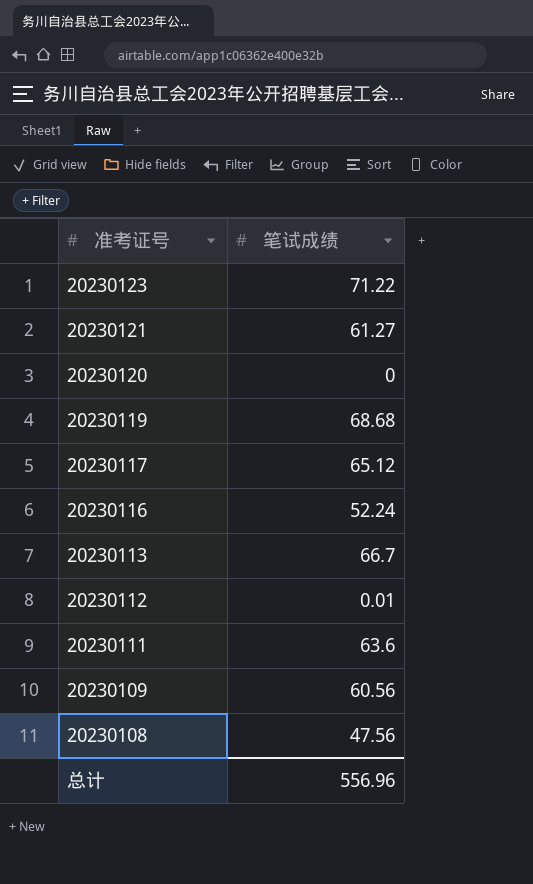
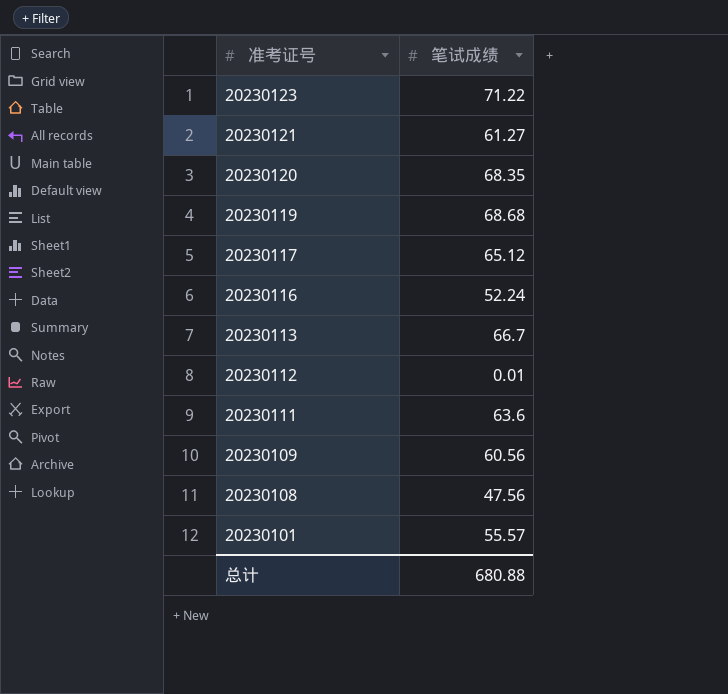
20230120 | 笔试成绩: 0 -> 68.35
row 20230101: none -> 55.57
总计 | 笔试成绩: 556.96 -> 680.88

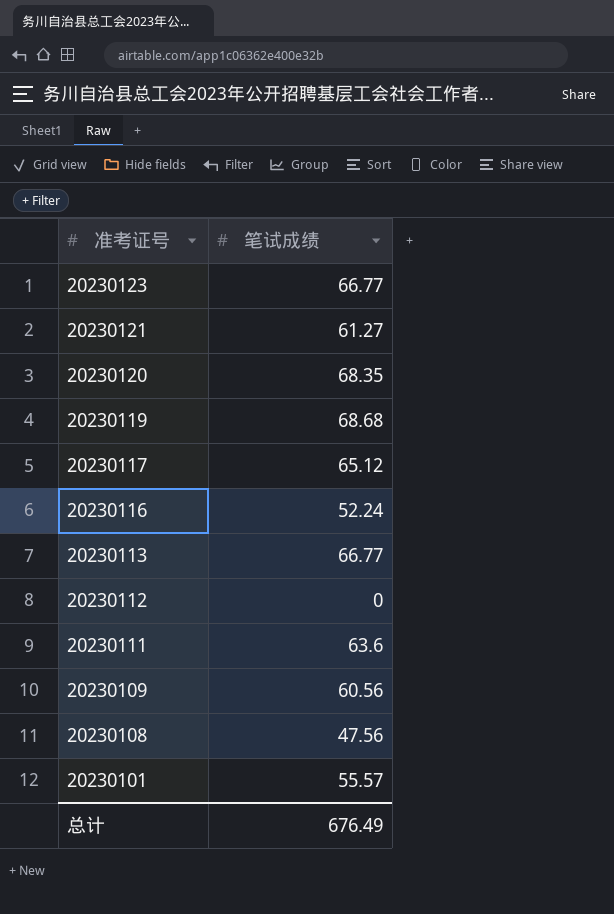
20230123 | 笔试成绩: 71.22 -> 66.77
20230113 | 笔试成绩: 66.7 -> 66.77
20230112 | 笔试成绩: 0.01 -> 0
总计 | 笔试成绩: 680.88 -> 676.49

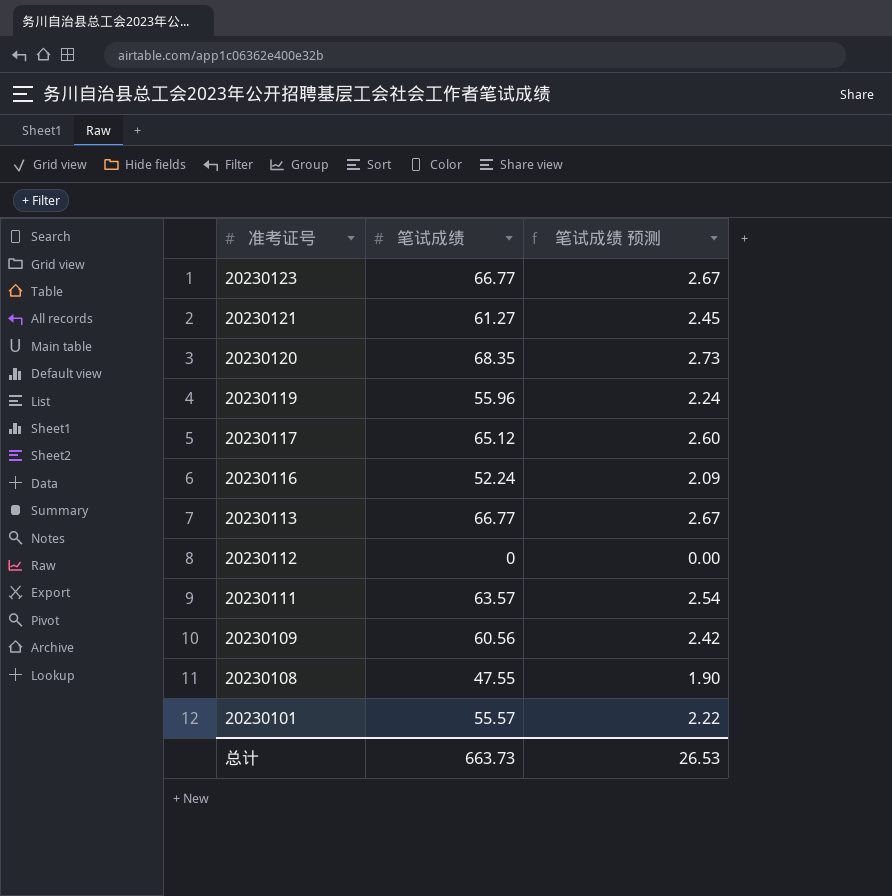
column 笔试成绩 预测 | formula: none -> [笔试成绩] * 0.04
20230119 | 笔试成绩: 68.68 -> 55.96
20230111 | 笔试成绩: 63.6 -> 63.57
20230108 | 笔试成绩: 47.56 -> 47.55
总计 | 笔试成绩: 676.49 -> 663.73

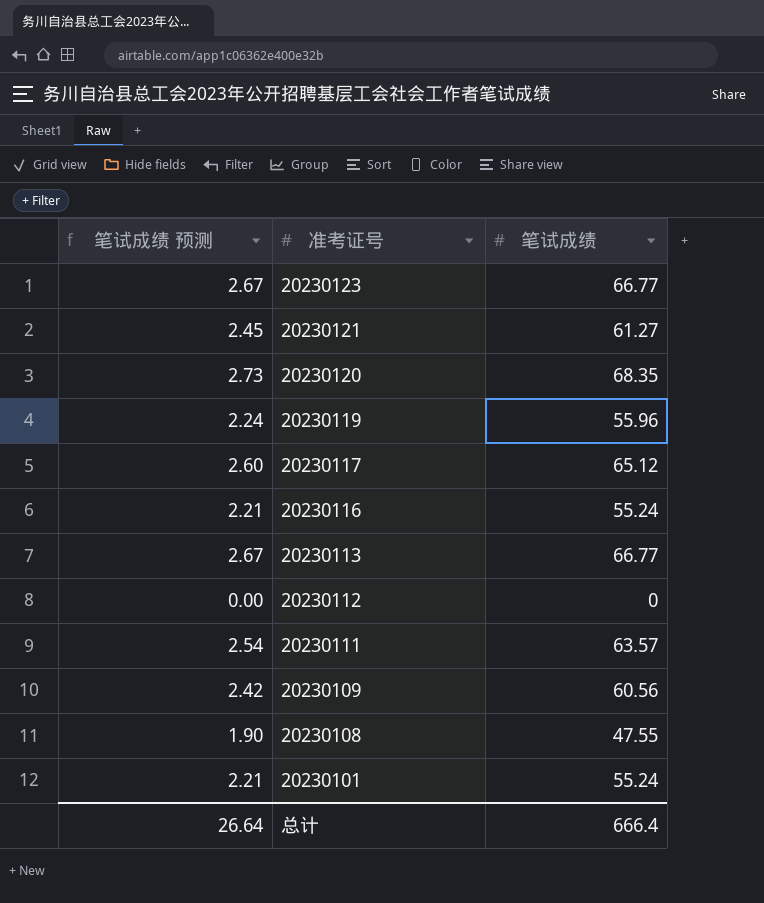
column 笔试成绩 预测 | position: 3 -> 1
20230116 | 笔试成绩 预测: 2.09 -> 2.21
20230116 | 笔试成绩: 52.24 -> 55.24
20230101 | 笔试成绩 预测: 2.22 -> 2.21
20230101 | 笔试成绩: 55.57 -> 55.24
总计 | 笔试成绩 预测: 26.53 -> 26.64
总计 | 笔试成绩: 663.73 -> 666.4

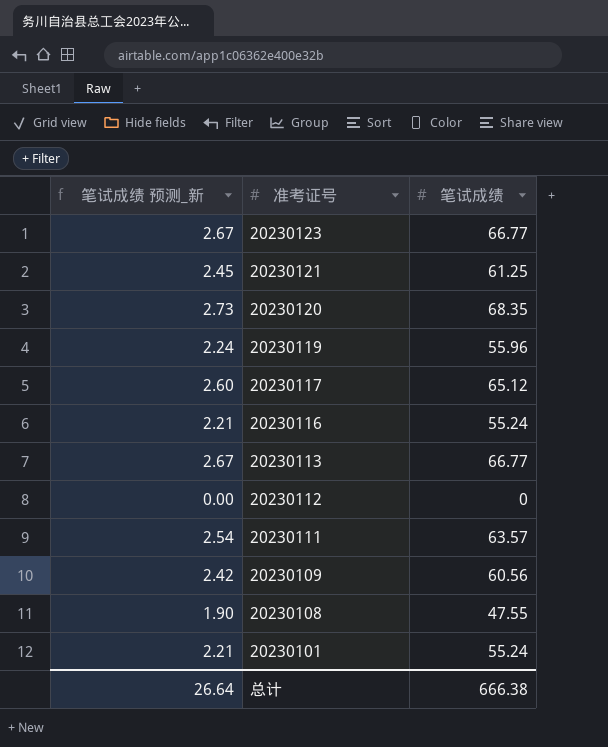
column name: 笔试成绩 预测 -> 笔试成绩 预测_新
20230121 | 笔试成绩: 61.27 -> 61.25
总计 | 笔试成绩: 666.4 -> 666.38

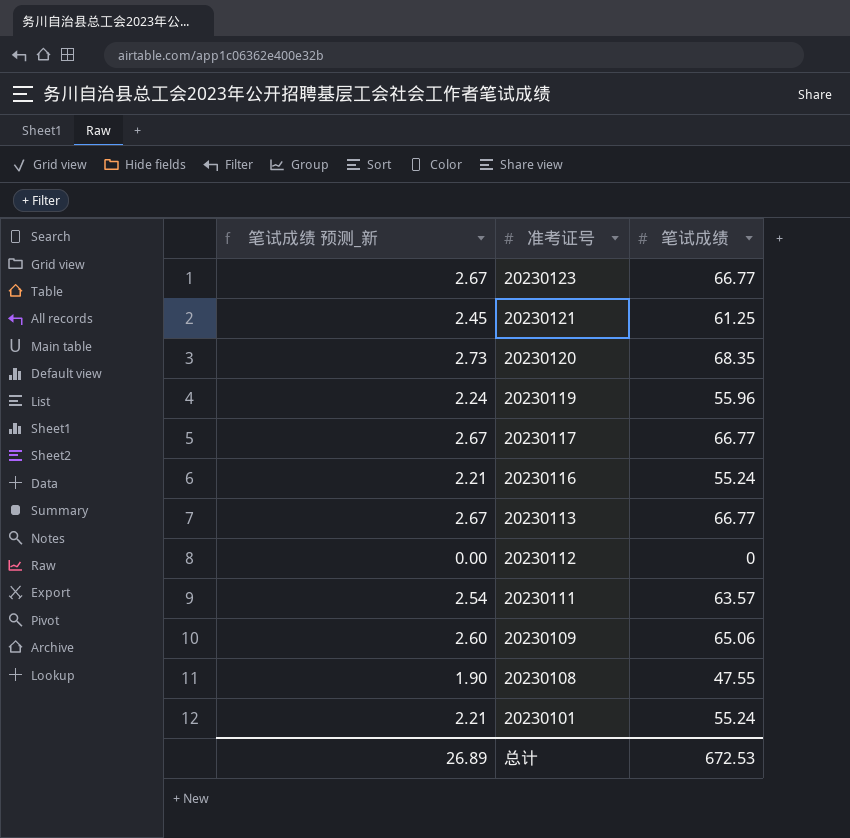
20230117 | 笔试成绩 预测_新: 2.60 -> 2.67
20230117 | 笔试成绩: 65.12 -> 66.77
20230109 | 笔试成绩 预测_新: 2.42 -> 2.60
20230109 | 笔试成绩: 60.56 -> 65.06
总计 | 笔试成绩 预测_新: 26.64 -> 26.89
总计 | 笔试成绩: 666.38 -> 672.53

